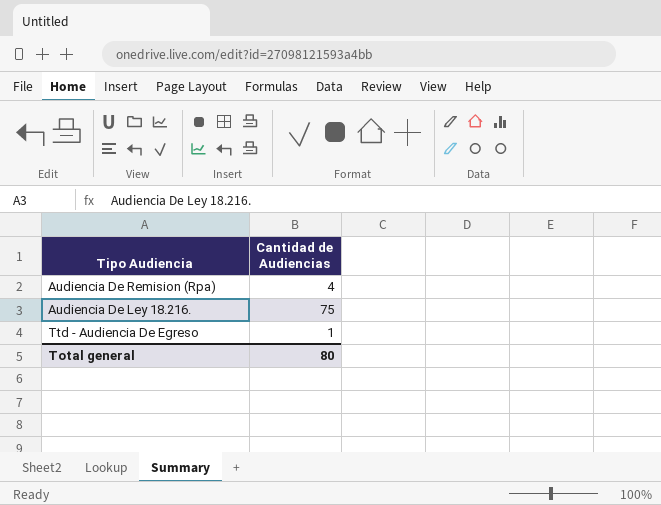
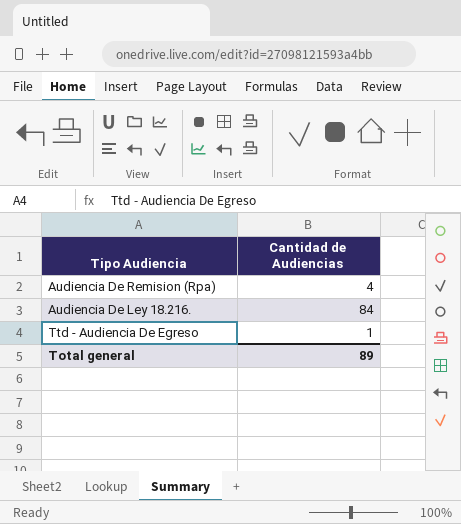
Audiencia De Ley 18.216. | Cantidad de Audiencias: 75 -> 84
Total general | Cantidad de Audiencias: 80 -> 89

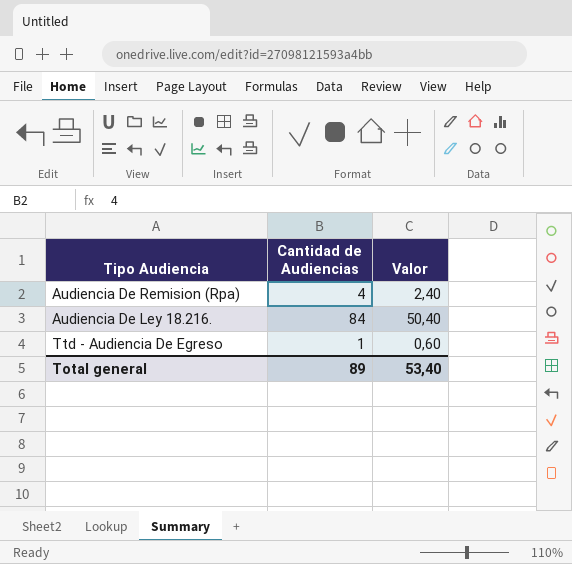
column Valor | formula: none -> [Cantidad de Audiencias] * 0,6

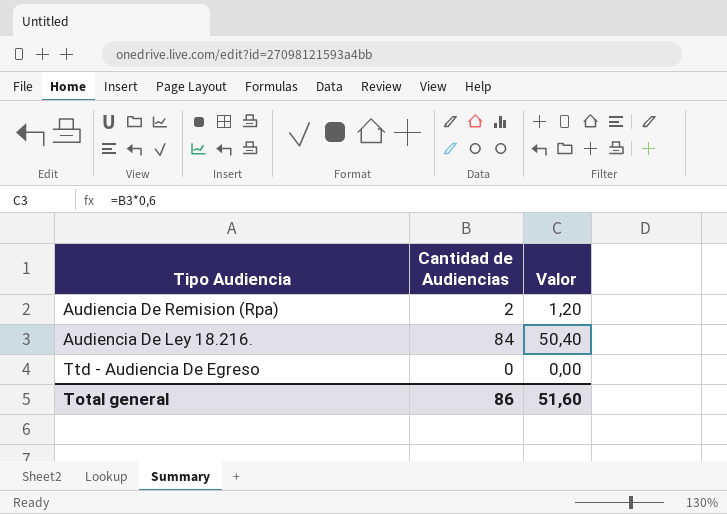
Audiencia De Remision (Rpa) | Cantidad de Audiencias: 4 -> 2
Audiencia De Remision (Rpa) | Valor: 2,40 -> 1,20
Ttd - Audiencia De Egreso | Cantidad de Audiencias: 1 -> 0
Ttd - Audiencia De Egreso | Valor: 0,60 -> 0,00
Total general | Cantidad de Audiencias: 89 -> 86
Total general | Valor: 53,40 -> 51,60

